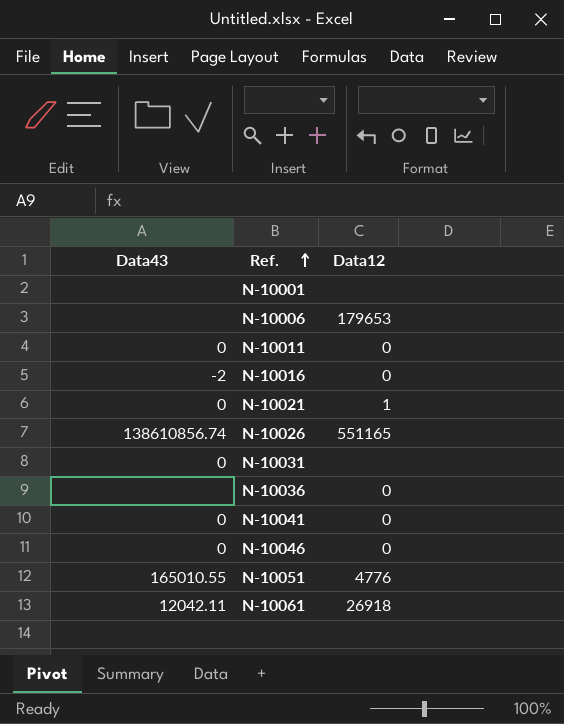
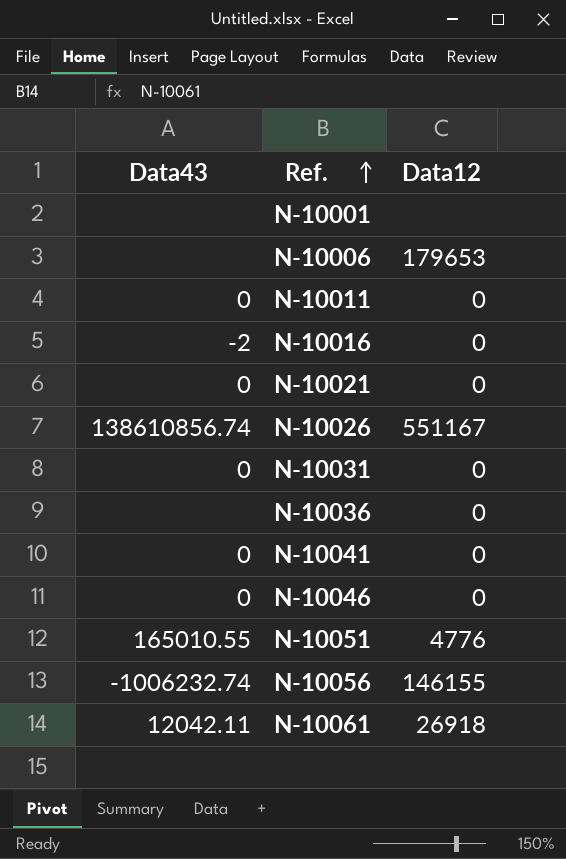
N-10021 | Data12: 1 -> 0
N-10026 | Data12: 551165 -> 551167
N-10031 | Data12: none -> 0
row N-10056: none -> -1006232.74 | 146155

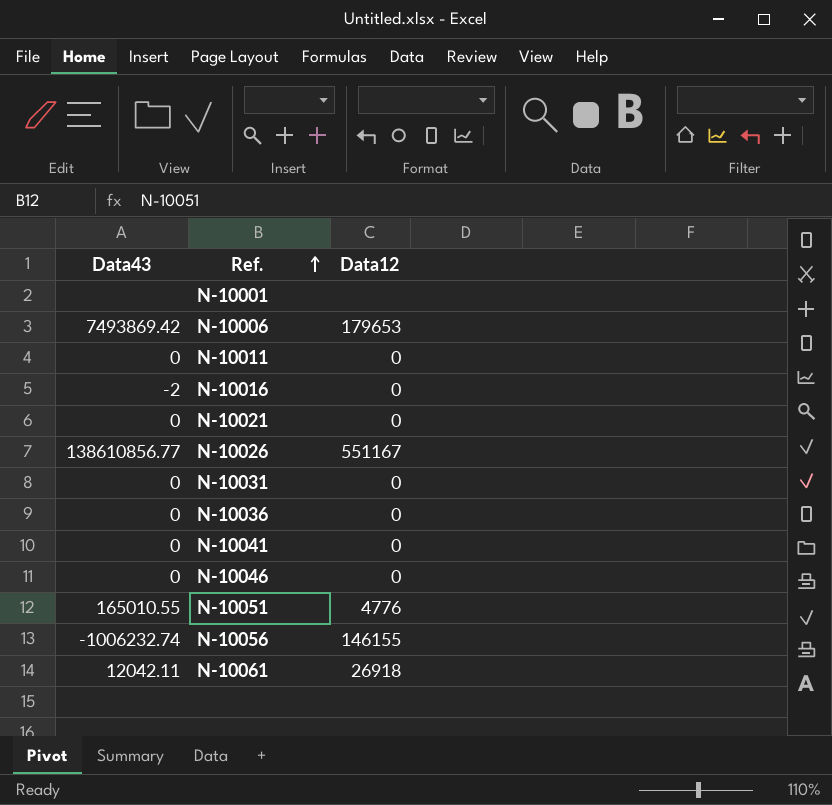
N-10006 | Data43: none -> 7493869.42
N-10026 | Data43: 138610856.74 -> 138610856.77
N-10036 | Data43: none -> 0

